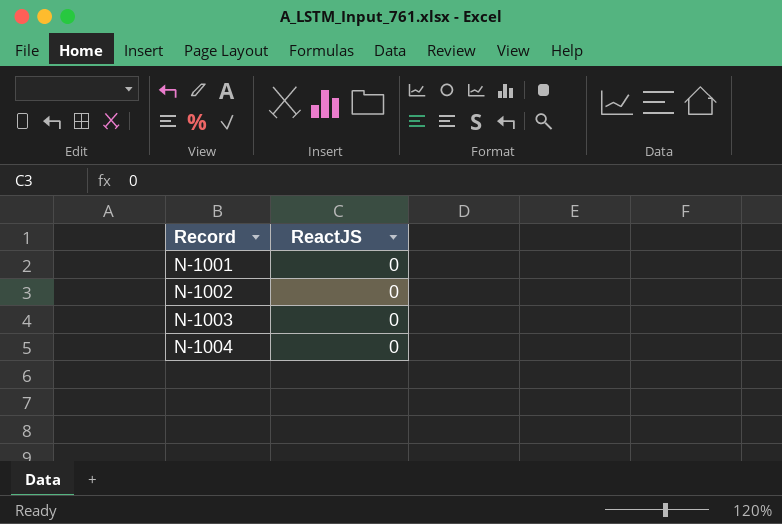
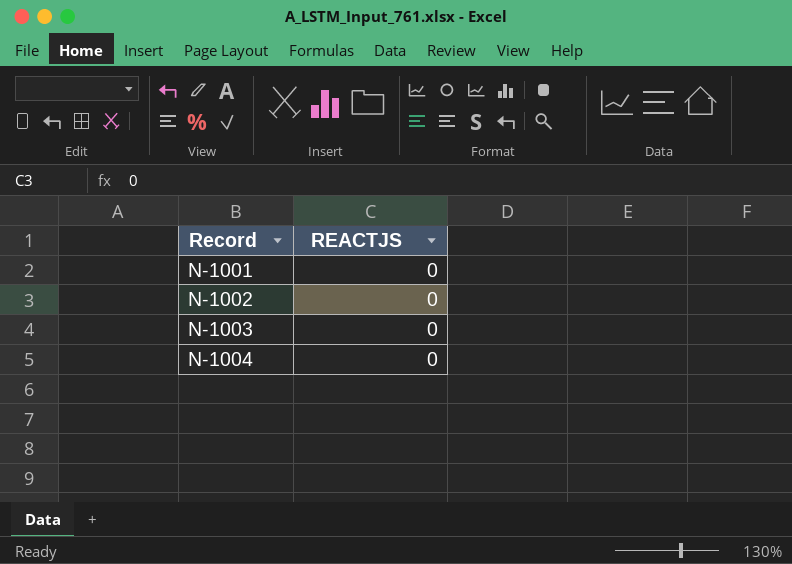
column name: ReactJS -> REACTJS

